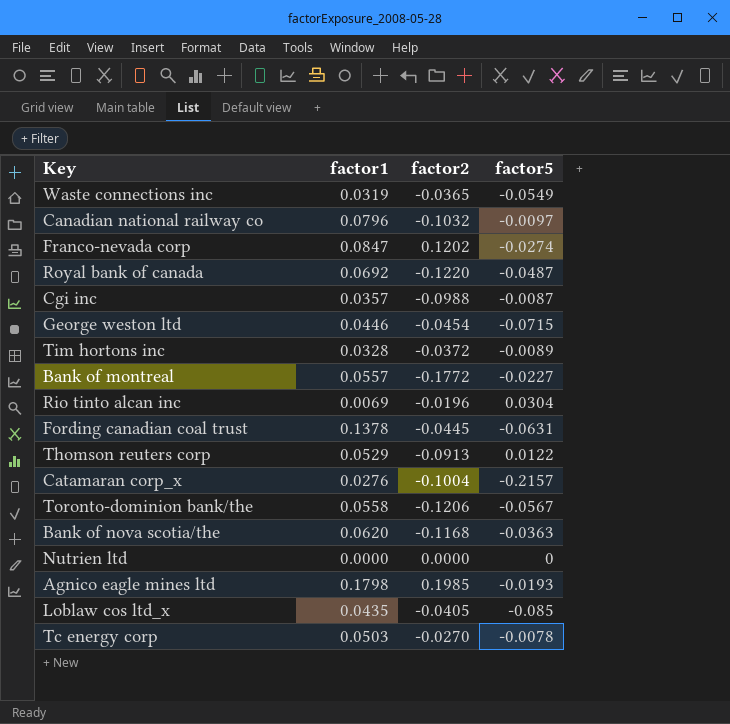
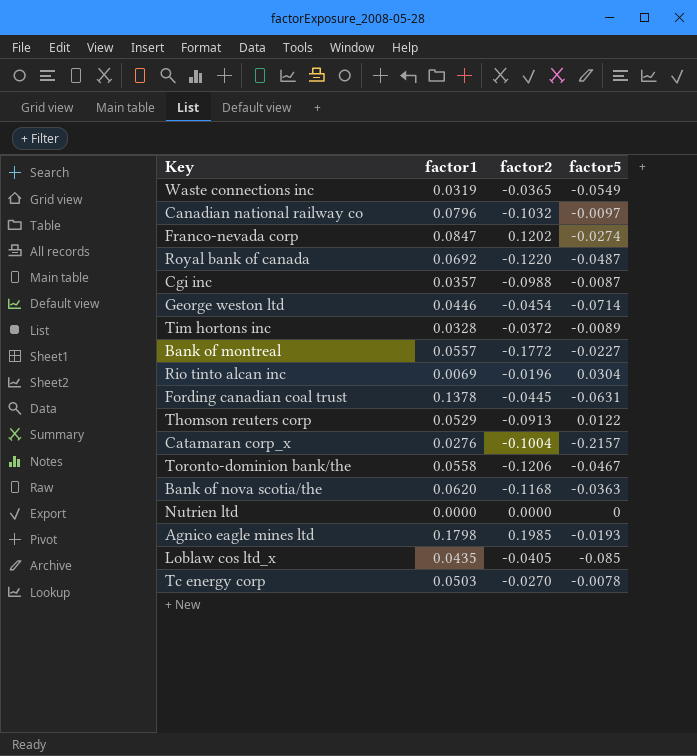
George weston ltd | factor5: -0.0715 -> -0.0714
Toronto-dominion bank/the | factor5: -0.0567 -> -0.0467

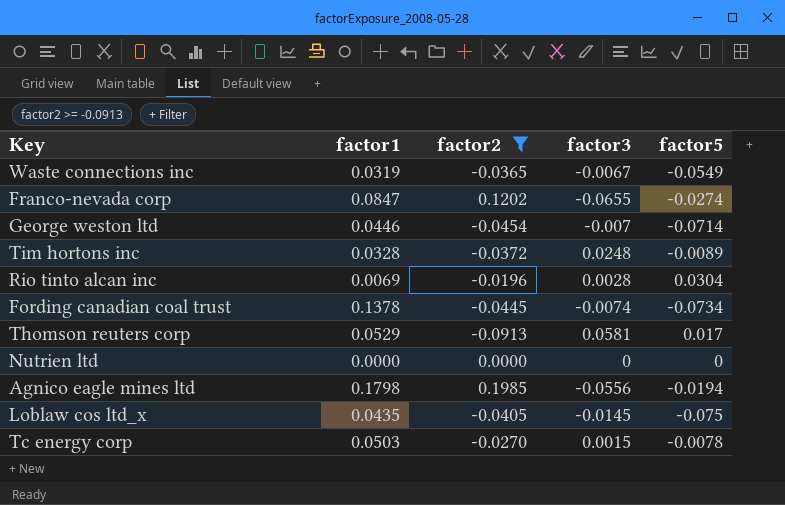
filter: none -> factor2 >= -0.0913
column factor3 | position: none -> 4
Fording canadian coal trust | factor5: -0.0631 -> -0.0734
Thomson reuters corp | factor5: 0.0122 -> 0.017
Agnico eagle mines ltd | factor5: -0.0193 -> -0.0194
Loblaw cos ltd_x | factor5: -0.085 -> -0.075

